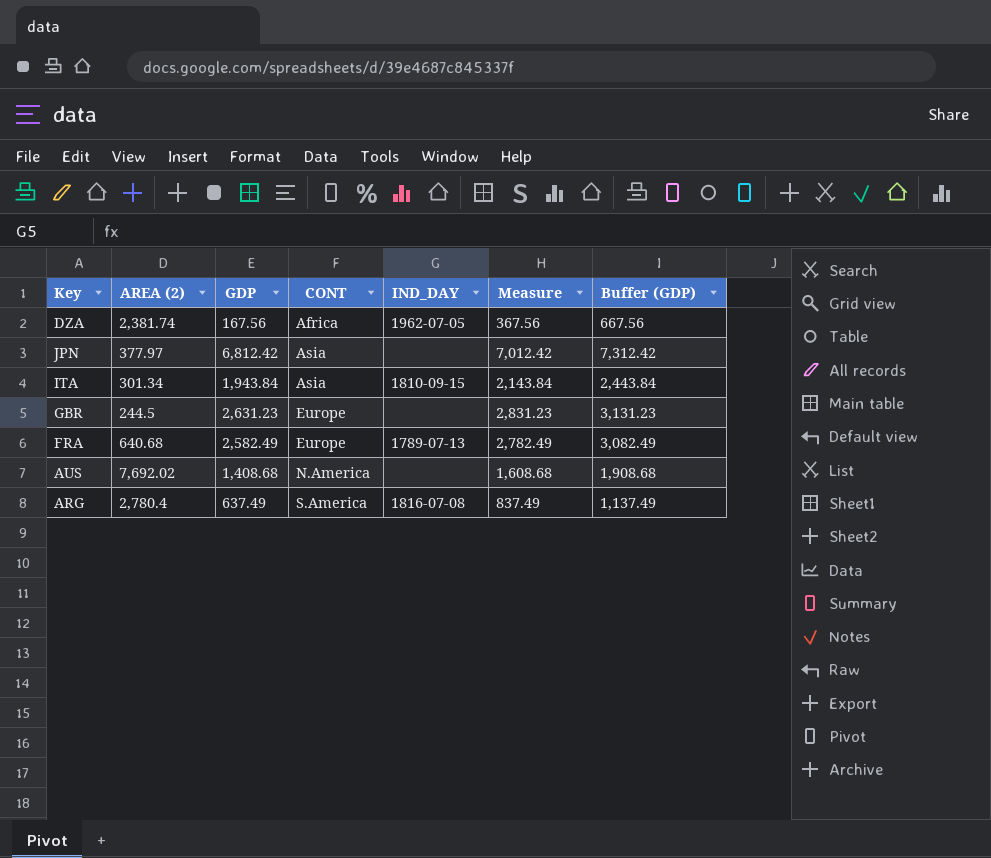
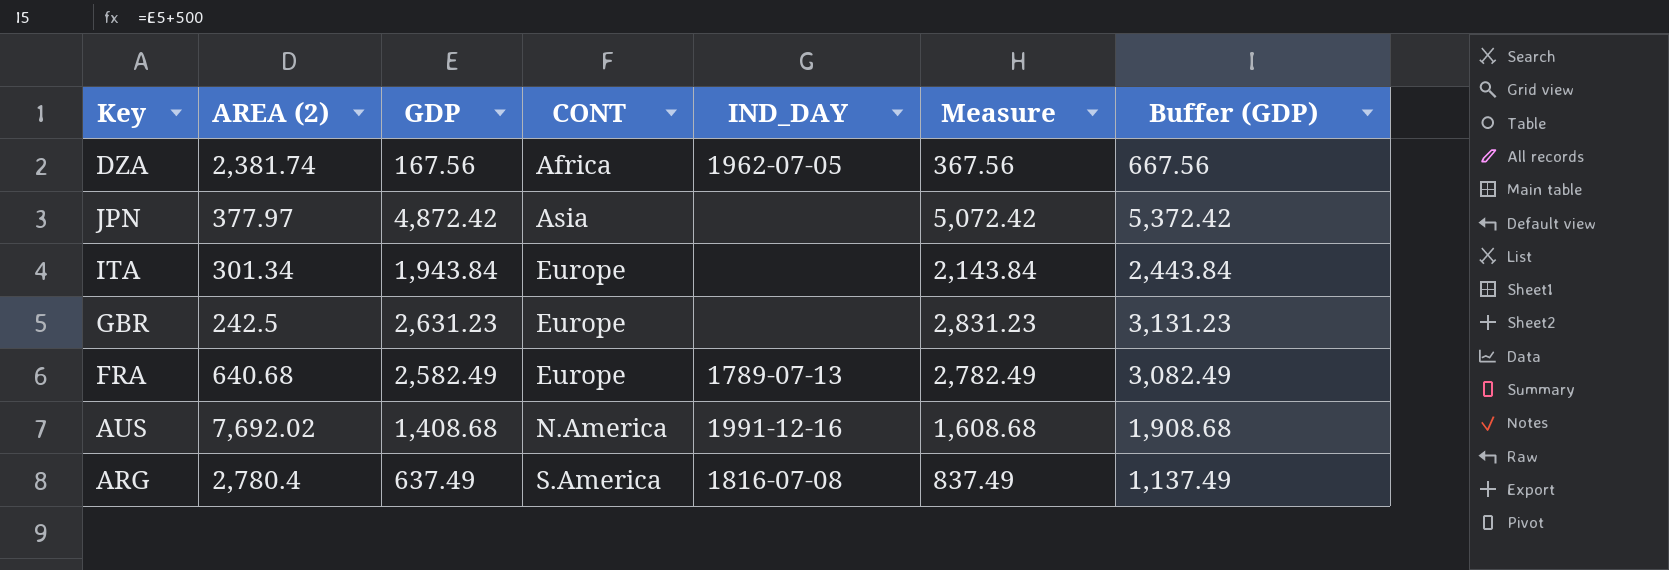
JPN | GDP: 6,812.42 -> 4,872.42
JPN | Measure: 7,012.42 -> 5,072.42
JPN | Buffer (GDP): 7,312.42 -> 5,372.42
ITA | CONT: Asia -> Europe
ITA | IND_DAY: 1810-09-15 -> none
GBR | AREA (2): 244.5 -> 242.5
AUS | IND_DAY: none -> 1991-12-16

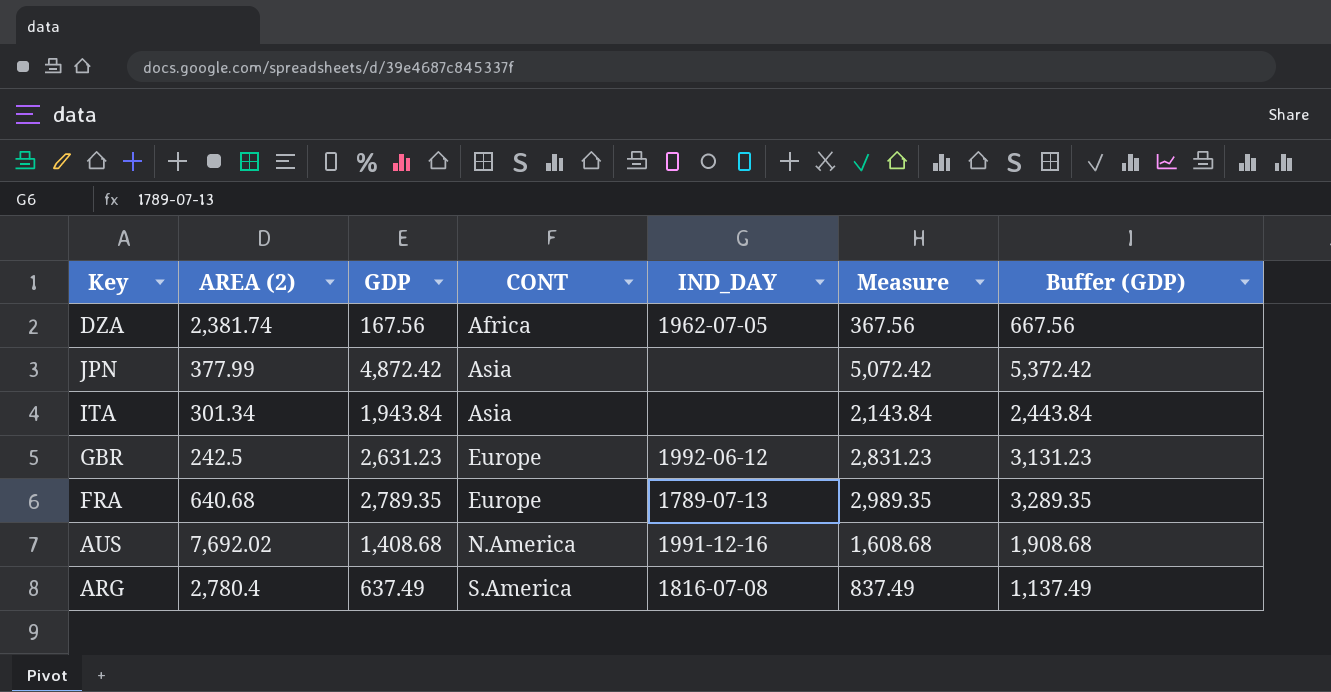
JPN | AREA (2): 377.97 -> 377.99
ITA | CONT: Europe -> Asia
GBR | IND_DAY: none -> 1992-06-12
FRA | GDP: 2,582.49 -> 2,789.35
FRA | Measure: 2,782.49 -> 2,989.35
FRA | Buffer (GDP): 3,082.49 -> 3,289.35

